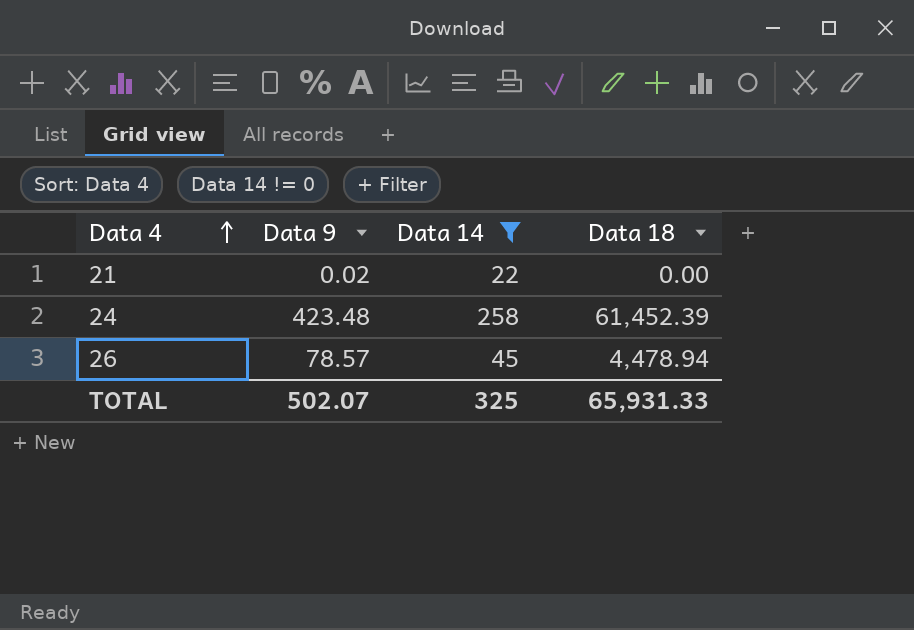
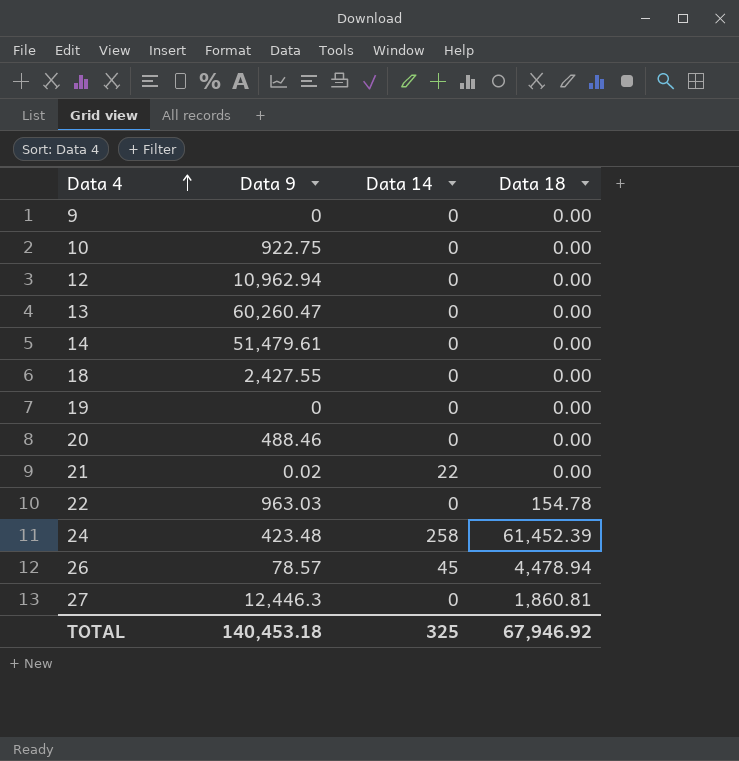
filter: Data 14 != 0 -> none
TOTAL | Data 9: 502.07 -> 140,453.18
TOTAL | Data 18: 65,931.33 -> 67,946.92

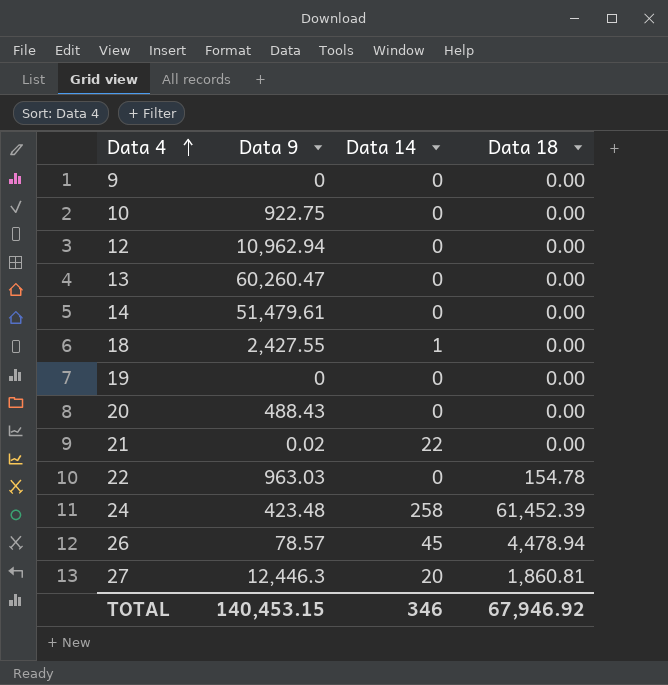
18 | Data 14: 0 -> 1
20 | Data 9: 488.46 -> 488.43
27 | Data 14: 0 -> 20
TOTAL | Data 9: 140,453.18 -> 140,453.15
TOTAL | Data 14: 325 -> 346

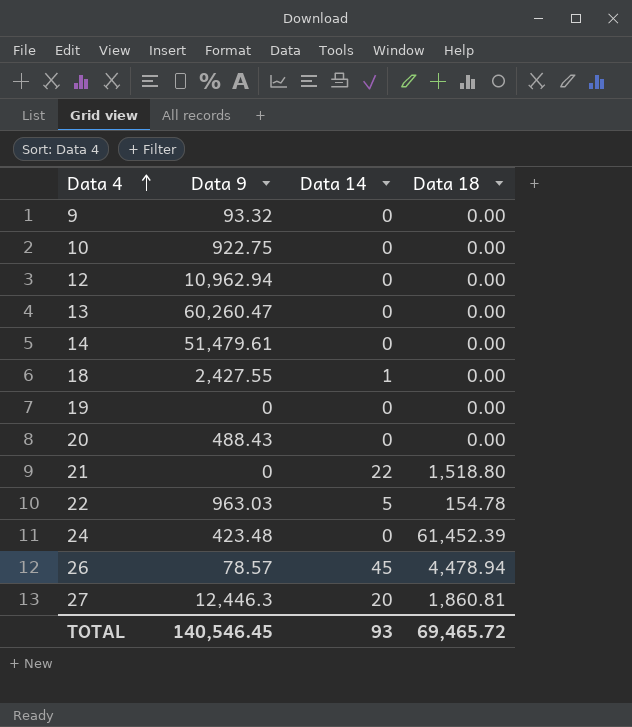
9 | Data 9: 0 -> 93.32
21 | Data 9: 0.02 -> 0
21 | Data 18: 0.00 -> 1,518.80
22 | Data 14: 0 -> 5
24 | Data 14: 258 -> 0
TOTAL | Data 9: 140,453.15 -> 140,546.45
TOTAL | Data 14: 346 -> 93
TOTAL | Data 18: 67,946.92 -> 69,465.72

